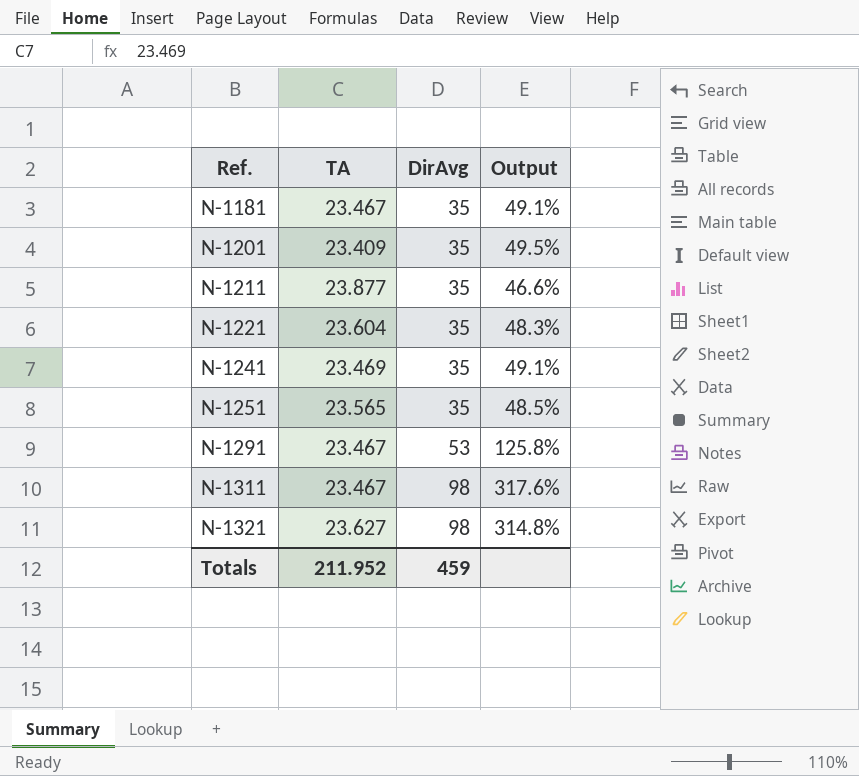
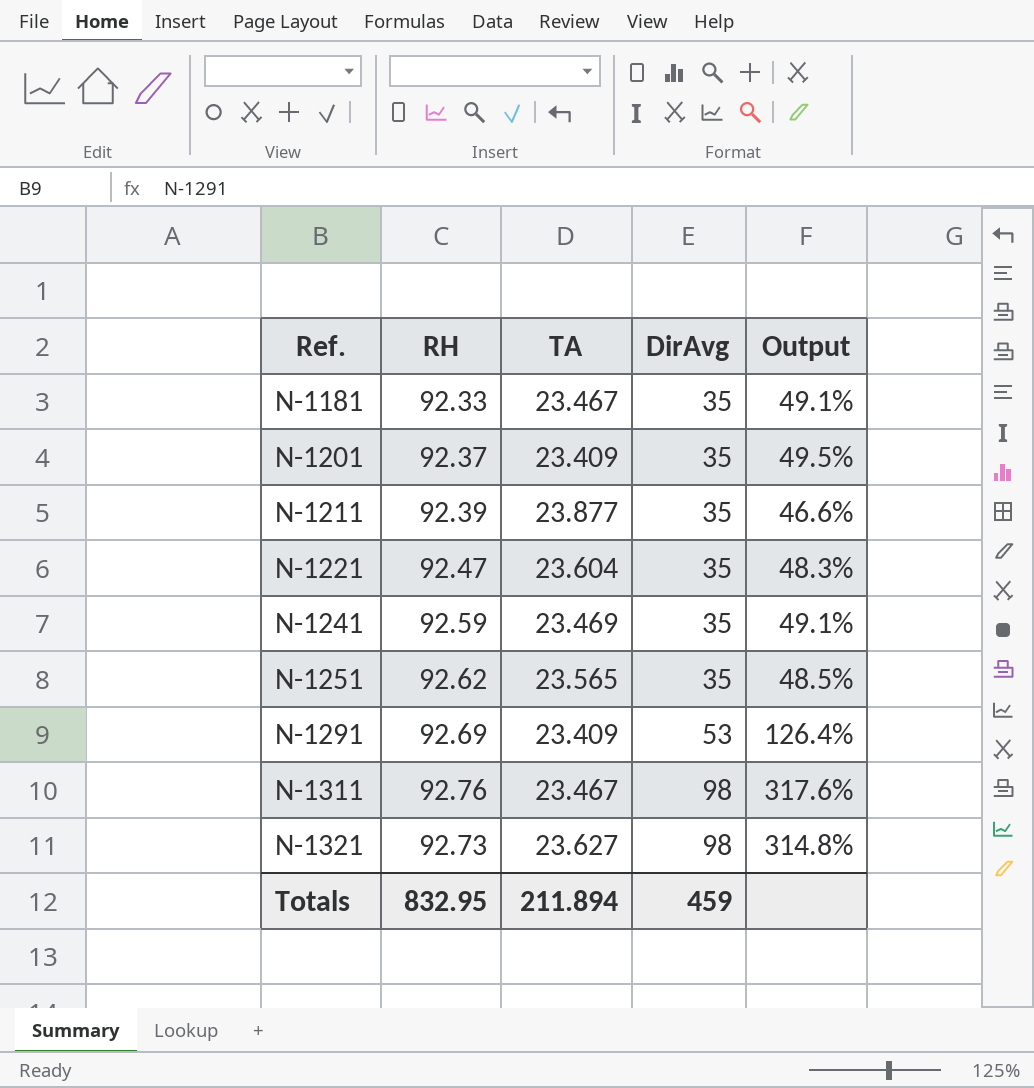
column RH | position: none -> 2
N-1291 | TA: 23.467 -> 23.409
N-1291 | Output: 125.8% -> 126.4%
Totals | TA: 211.952 -> 211.894

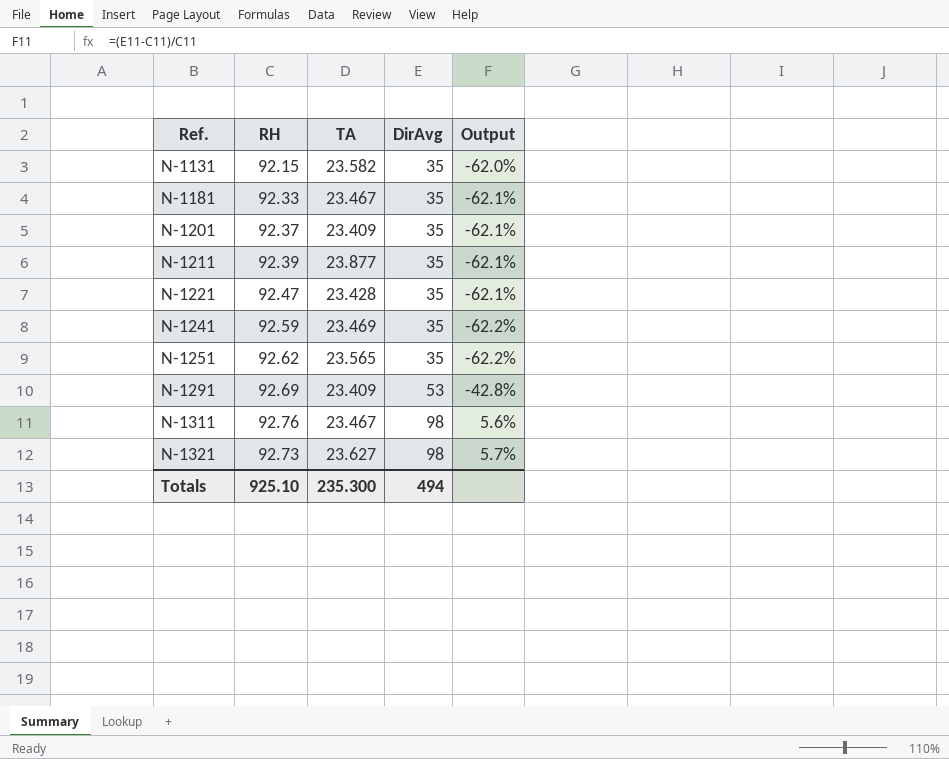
column Output | formula: ([DirAvg] - [TA]) / [TA] -> ([DirAvg] - [RH]) / [RH]
row N-1131: none -> 92.15 | 23.582 | 35 | -62.0%
N-1221 | TA: 23.604 -> 23.428
Totals | RH: 832.95 -> 925.10
Totals | TA: 211.894 -> 235.300
Totals | DirAvg: 459 -> 494

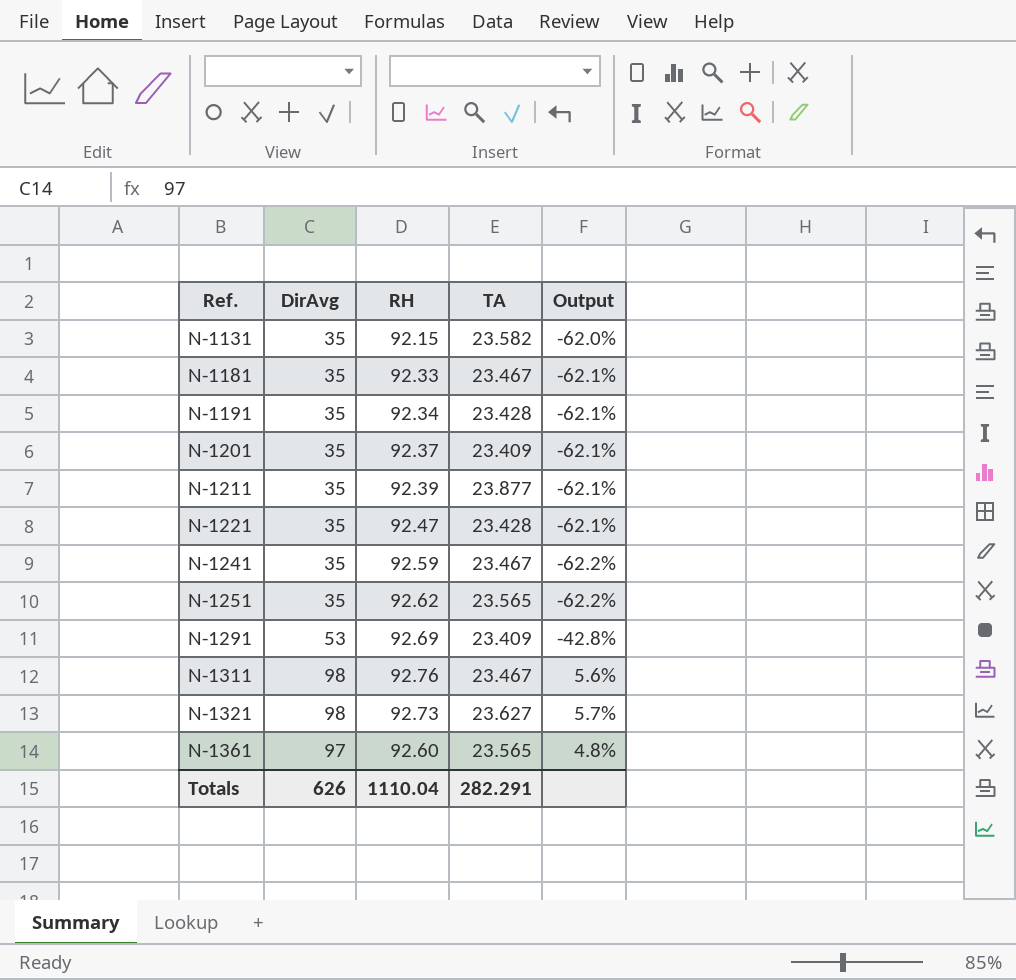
column DirAvg | position: 4 -> 2
row N-1191: none -> 35 | 92.34 | 23.428 | -62.1%
N-1241 | TA: 23.469 -> 23.467
row N-1361: none -> 97 | 92.60 | 23.565 | 4.8%
Totals | DirAvg: 494 -> 626
Totals | RH: 925.10 -> 1110.04
Totals | TA: 235.300 -> 282.291

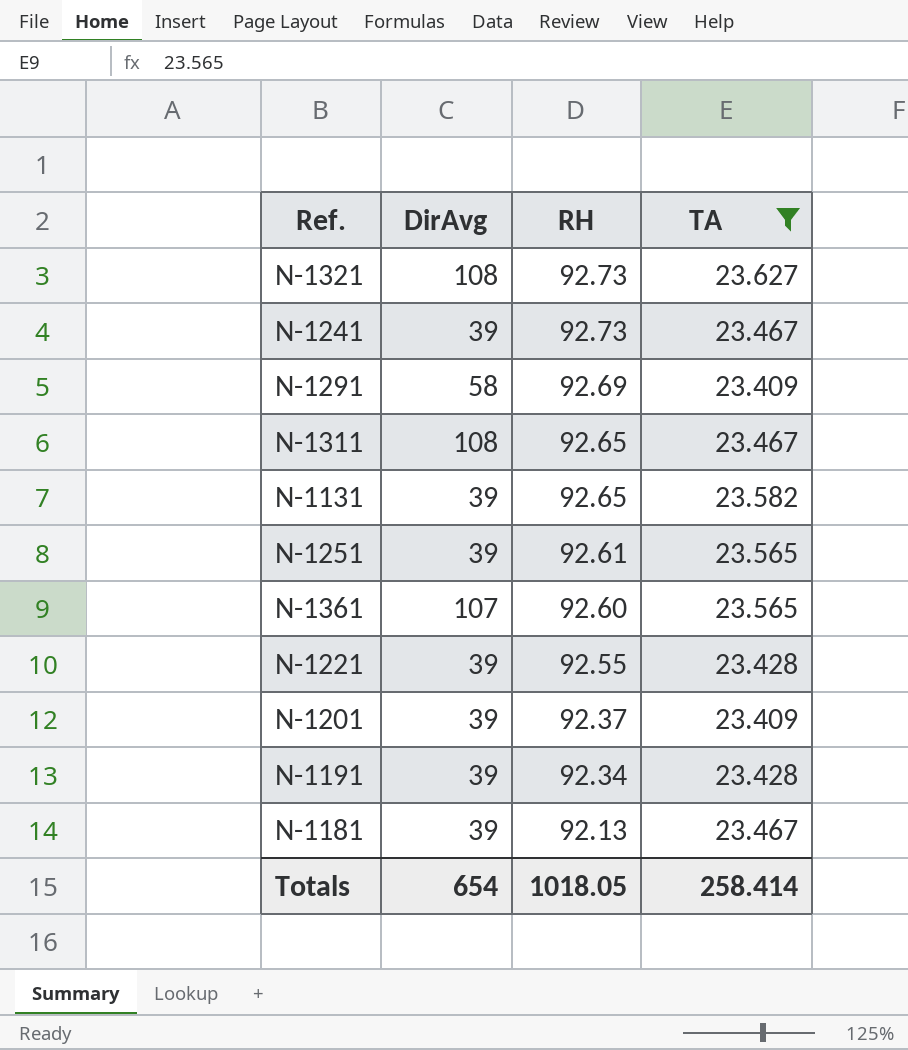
filter: none -> TA != 23.877
row order: Ref. ascending -> RH descending
column Output | formula: ([DirAvg] - [RH]) / [RH] -> none
N-1321 | DirAvg: 98 -> 108
N-1241 | DirAvg: 35 -> 39
N-1241 | RH: 92.59 -> 92.73
N-1291 | DirAvg: 53 -> 58
N-1311 | DirAvg: 98 -> 108
N-1311 | RH: 92.76 -> 92.65
N-1131 | DirAvg: 35 -> 39
N-1131 | RH: 92.15 -> 92.65
N-1251 | DirAvg: 35 -> 39
N-1251 | RH: 92.62 -> 92.61
N-1361 | DirAvg: 97 -> 107
N-1221 | DirAvg: 35 -> 39
N-1221 | RH: 92.47 -> 92.55
N-1201 | DirAvg: 35 -> 39
N-1191 | DirAvg: 35 -> 39
N-1181 | DirAvg: 35 -> 39
N-1181 | RH: 92.33 -> 92.13
Totals | DirAvg: 626 -> 654
Totals | RH: 1110.04 -> 1018.05
Totals | TA: 282.291 -> 258.414

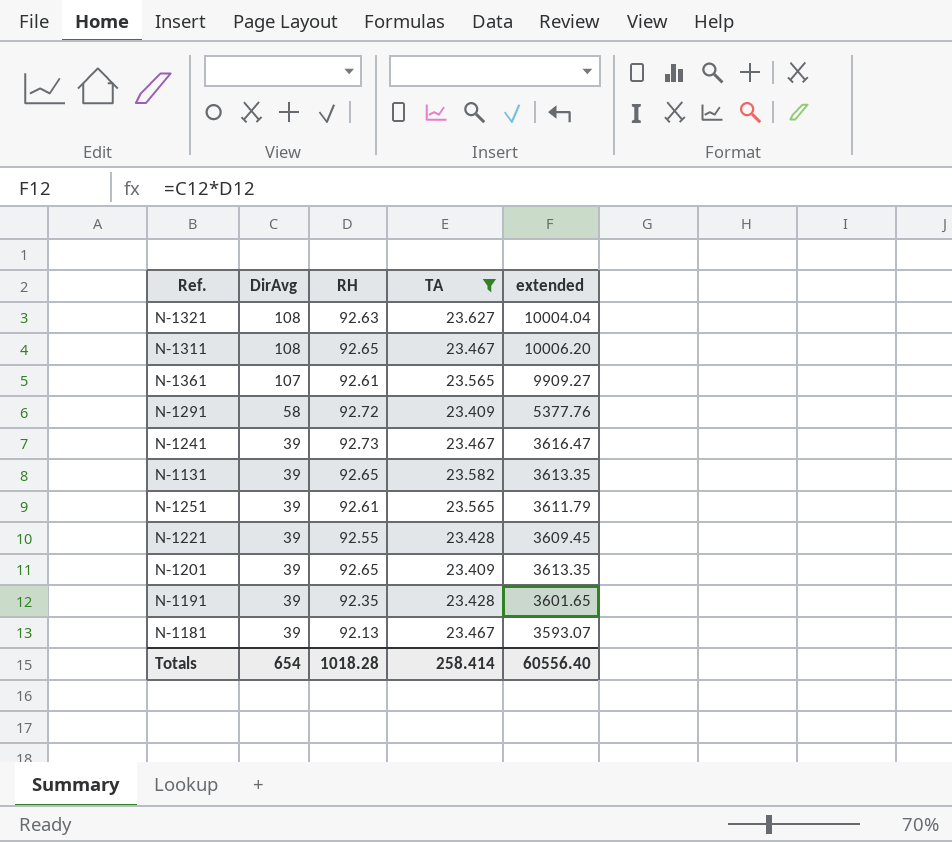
row order: RH descending -> DirAvg descending
column extended | formula: none -> [DirAvg] * [RH]
N-1321 | RH: 92.73 -> 92.63
N-1361 | RH: 92.60 -> 92.61
N-1291 | RH: 92.69 -> 92.72
N-1201 | RH: 92.37 -> 92.65
N-1191 | RH: 92.34 -> 92.35
Totals | RH: 1018.05 -> 1018.28

